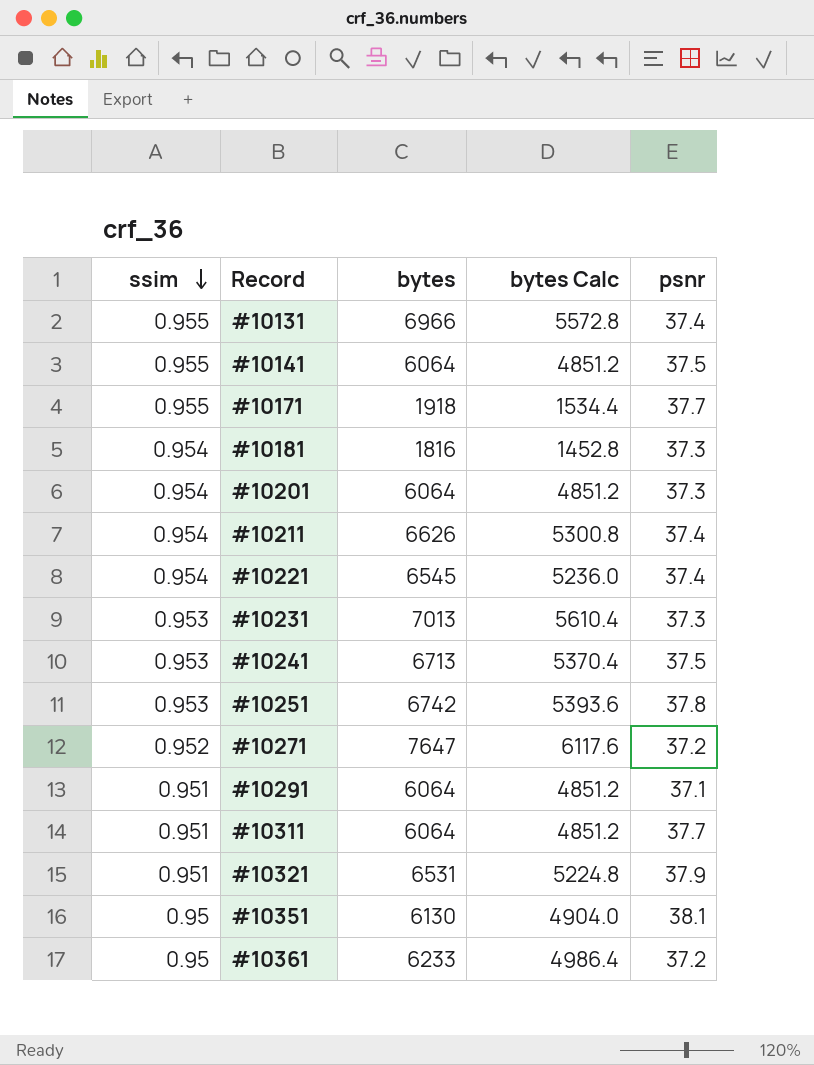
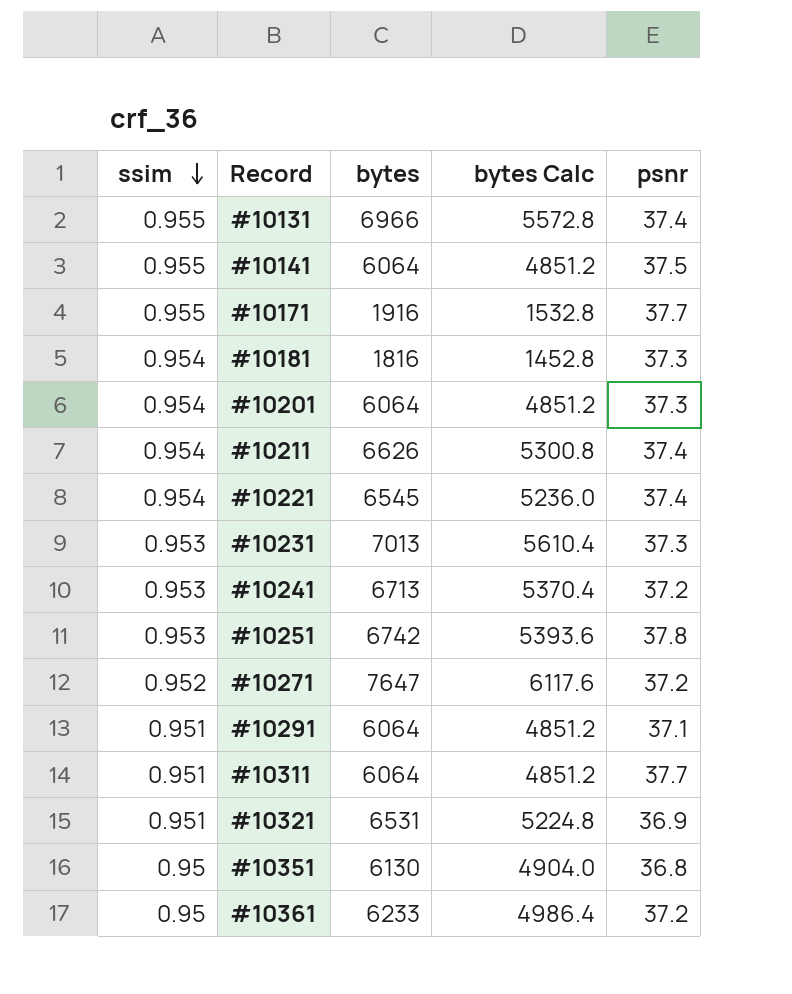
#10171 | bytes: 1918 -> 1916
#10171 | bytes Calc: 1534.4 -> 1532.8
#10241 | psnr: 37.5 -> 37.2
#10321 | psnr: 37.9 -> 36.9
#10351 | psnr: 38.1 -> 36.8

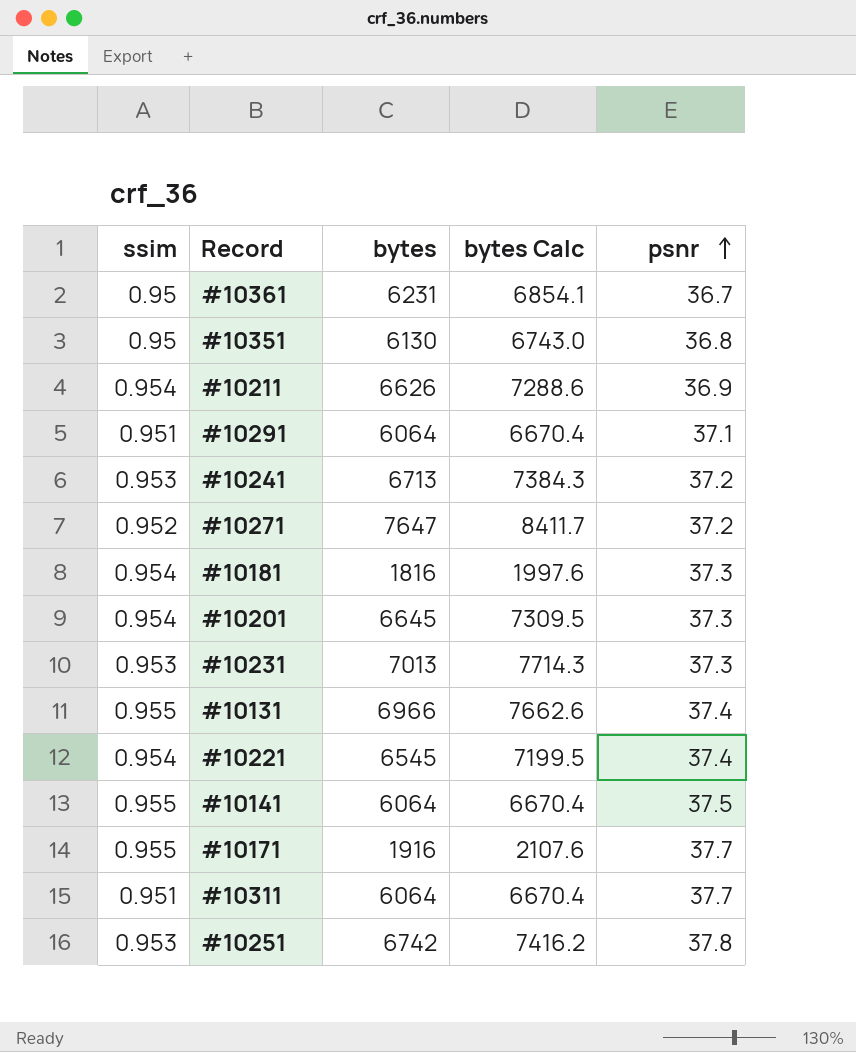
row order: ssim descending -> psnr ascending
column bytes Calc | formula: [bytes] * 0.8 -> [bytes] * 1.1
row #10321: 0.951 | 6531 | 5224.8 | 36.9 -> none
#10361 | bytes: 6233 -> 6231
#10361 | psnr: 37.2 -> 36.7
#10211 | psnr: 37.4 -> 36.9
#10201 | bytes: 6064 -> 6645

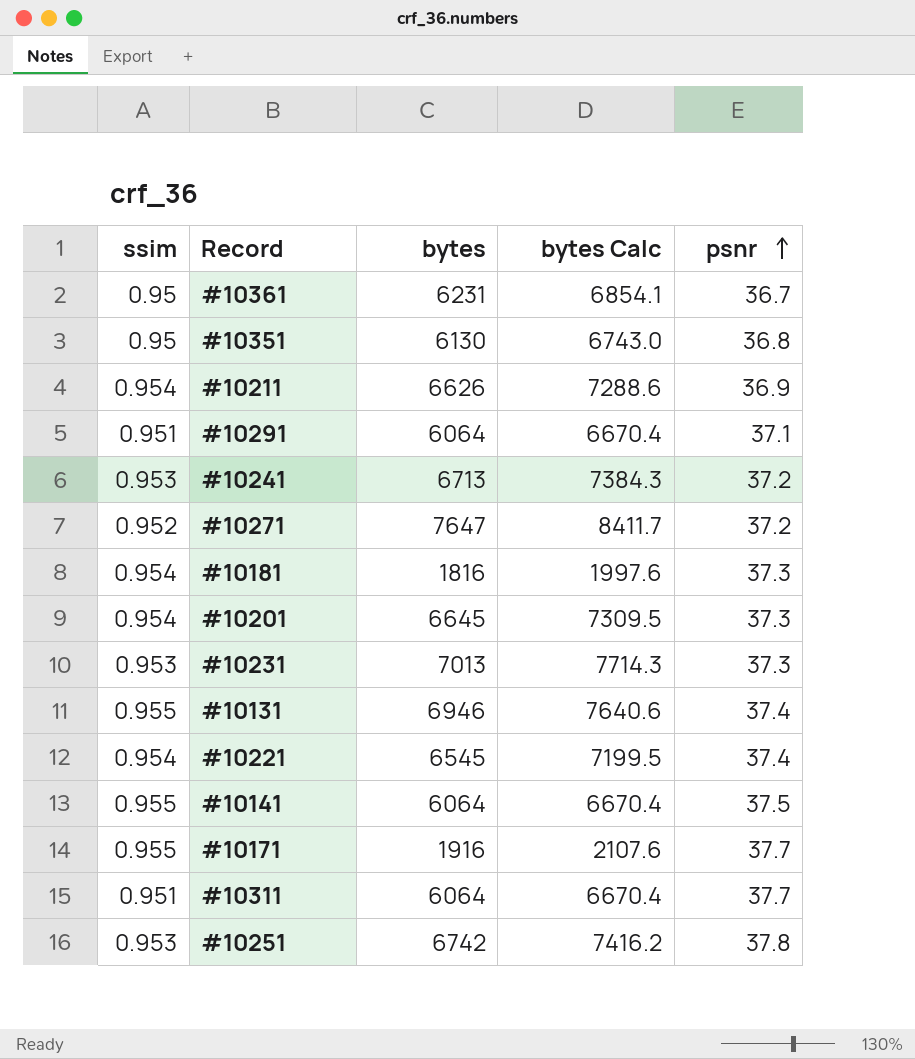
#10131 | bytes: 6966 -> 6946
#10131 | bytes Calc: 7662.6 -> 7640.6

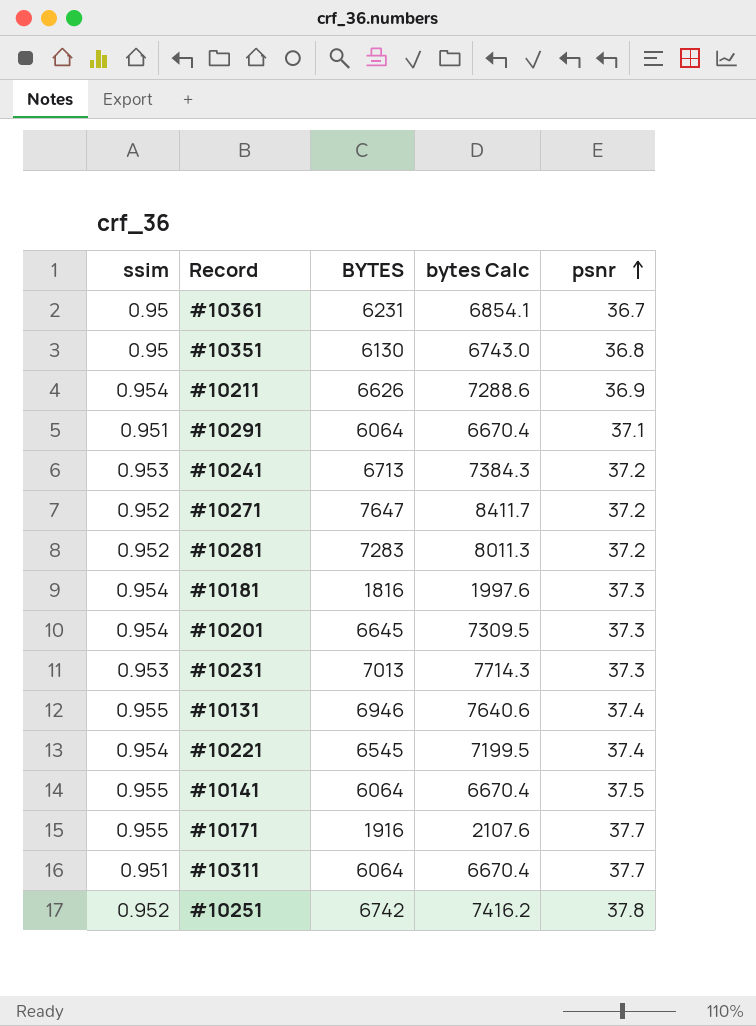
column name: bytes -> BYTES
row #10281: none -> 0.952 | 7283 | 8011.3 | 37.2
#10251 | ssim: 0.953 -> 0.952

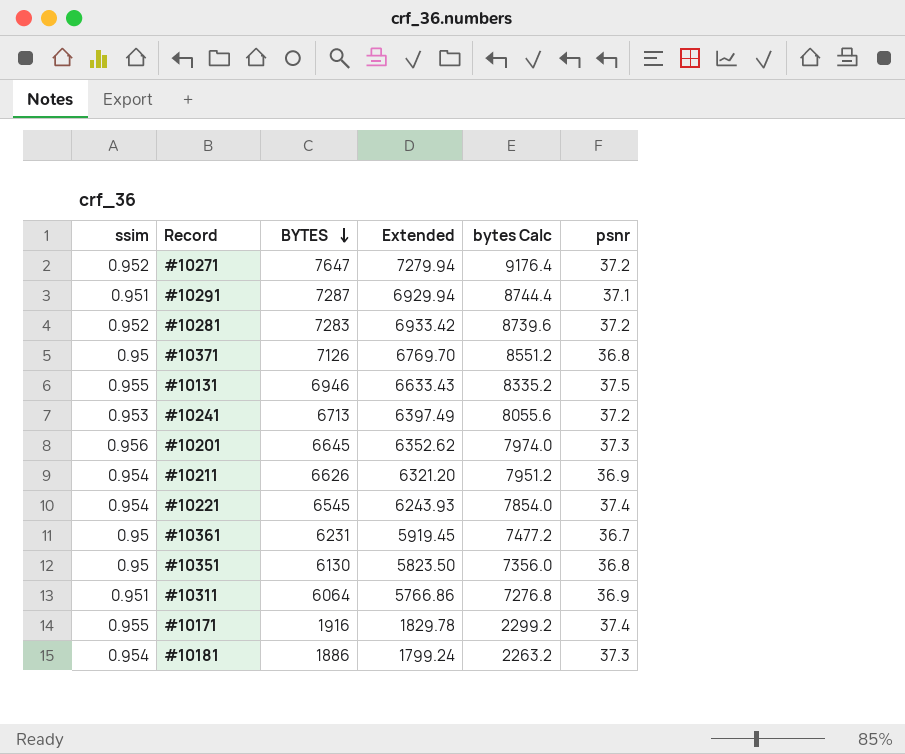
row order: psnr ascending -> BYTES descending
column Extended | formula: none -> [ssim] * [BYTES]
column bytes Calc | formula: [BYTES] * 1.1 -> [BYTES] * 1.2
row #10231: 0.953 | 7013 | 7714.3 | 37.3 -> none
row #10141: 0.955 | 6064 | 6670.4 | 37.5 -> none
row #10251: 0.952 | 6742 | 7416.2 | 37.8 -> none
#10291 | BYTES: 6064 -> 7287
row #10371: none -> 0.95 | 7126 | 6769.70 | 8551.2 | 36.8
#10131 | psnr: 37.4 -> 37.5
#10201 | ssim: 0.954 -> 0.956
#10311 | psnr: 37.7 -> 36.9
#10171 | psnr: 37.7 -> 37.4
#10181 | BYTES: 1816 -> 1886

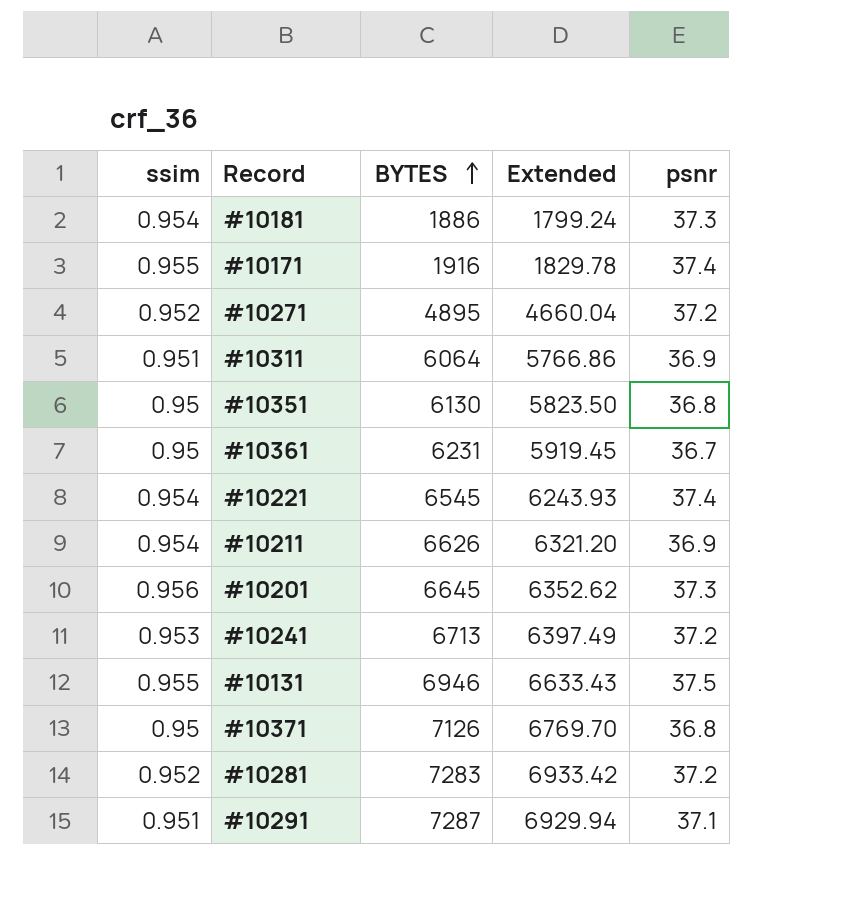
row order: BYTES descending -> BYTES ascending
column bytes Calc | formula: [BYTES] * 1.2 -> none
#10271 | BYTES: 7647 -> 4895
#10271 | Extended: 7279.94 -> 4660.04

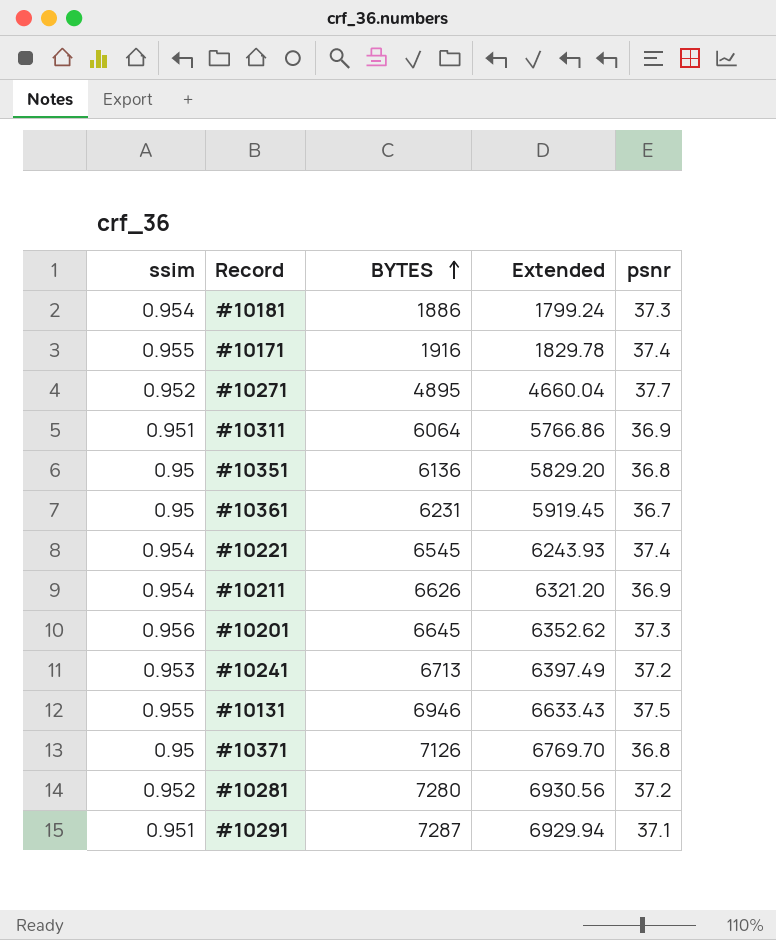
#10271 | psnr: 37.2 -> 37.7
#10351 | BYTES: 6130 -> 6136
#10351 | Extended: 5823.50 -> 5829.20
#10281 | BYTES: 7283 -> 7280
#10281 | Extended: 6933.42 -> 6930.56

